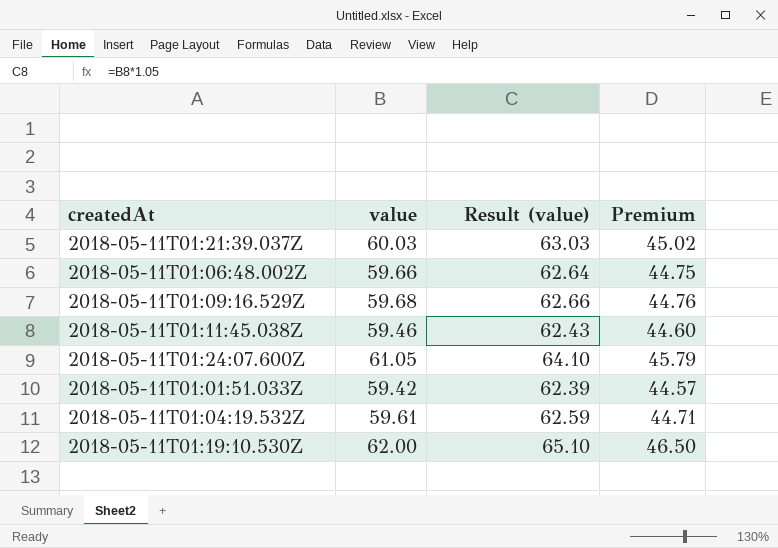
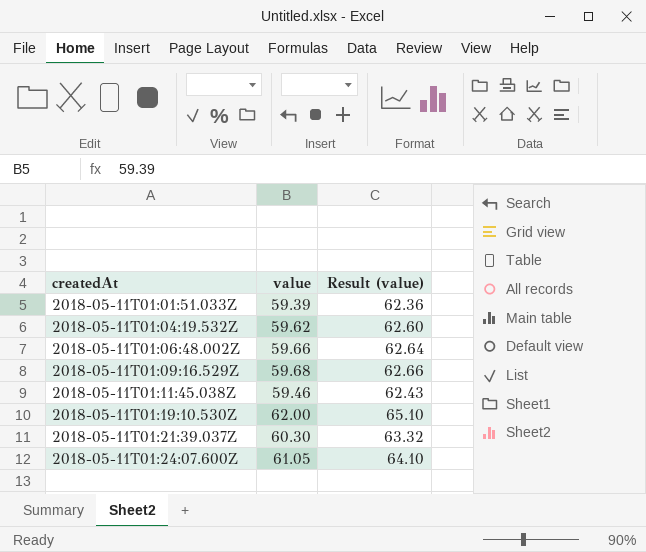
row order: none -> createdAt ascending
column Premium | formula: [value] * 0.75 -> none
2018-05-11T01:01:51.033Z | value: 59.42 -> 59.39
2018-05-11T01:01:51.033Z | Result (value): 62.39 -> 62.36
2018-05-11T01:04:19.532Z | value: 59.61 -> 59.62
2018-05-11T01:04:19.532Z | Result (value): 62.59 -> 62.60
2018-05-11T01:21:39.037Z | value: 60.03 -> 60.30
2018-05-11T01:21:39.037Z | Result (value): 63.03 -> 63.32

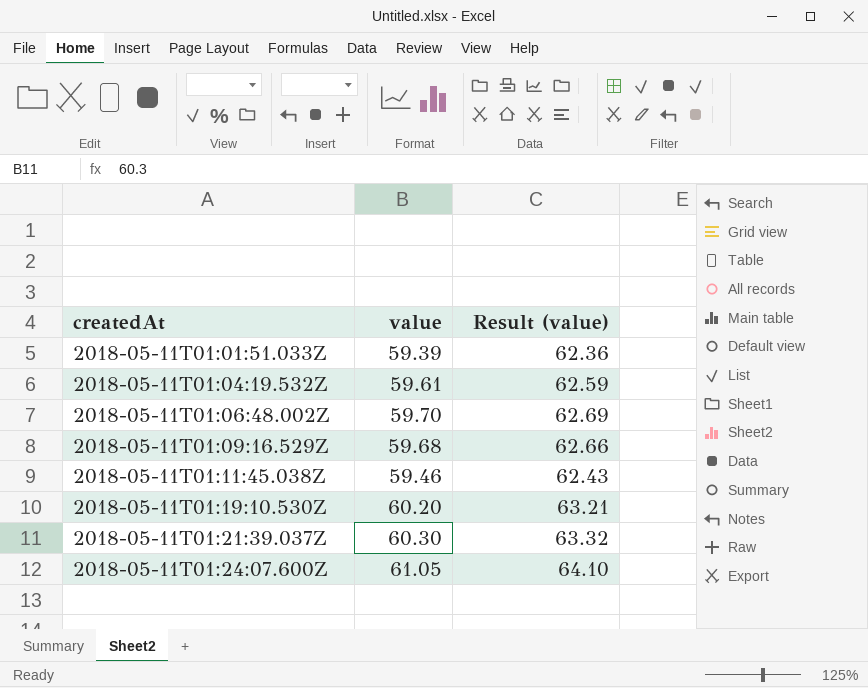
2018-05-11T01:04:19.532Z | value: 59.62 -> 59.61
2018-05-11T01:04:19.532Z | Result (value): 62.60 -> 62.59
2018-05-11T01:06:48.002Z | value: 59.66 -> 59.70
2018-05-11T01:06:48.002Z | Result (value): 62.64 -> 62.69
2018-05-11T01:19:10.530Z | value: 62.00 -> 60.20
2018-05-11T01:19:10.530Z | Result (value): 65.10 -> 63.21

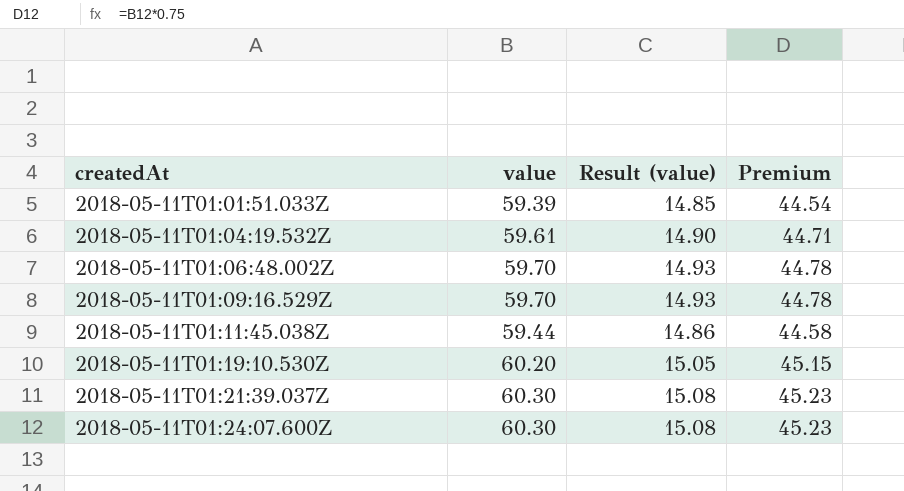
column Result (value) | formula: [value] * 1.05 -> [value] * 0.25
column Premium | formula: none -> [value] * 0.75
2018-05-11T01:09:16.529Z | value: 59.68 -> 59.70
2018-05-11T01:11:45.038Z | value: 59.46 -> 59.44
2018-05-11T01:24:07.600Z | value: 61.05 -> 60.30

